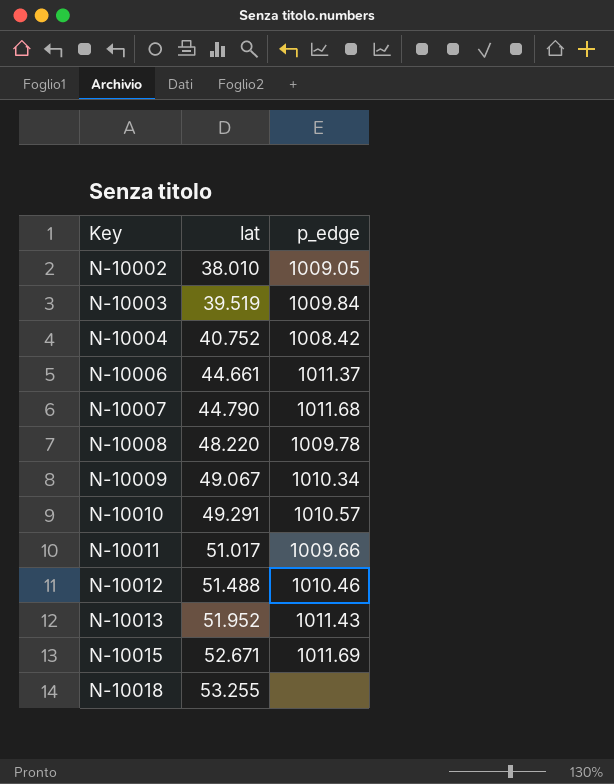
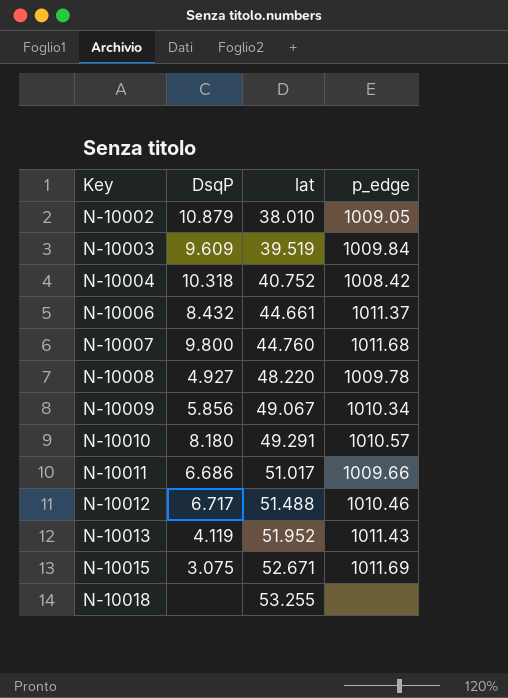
column DsqP | position: none -> 2
N-10007 | lat: 44.790 -> 44.760

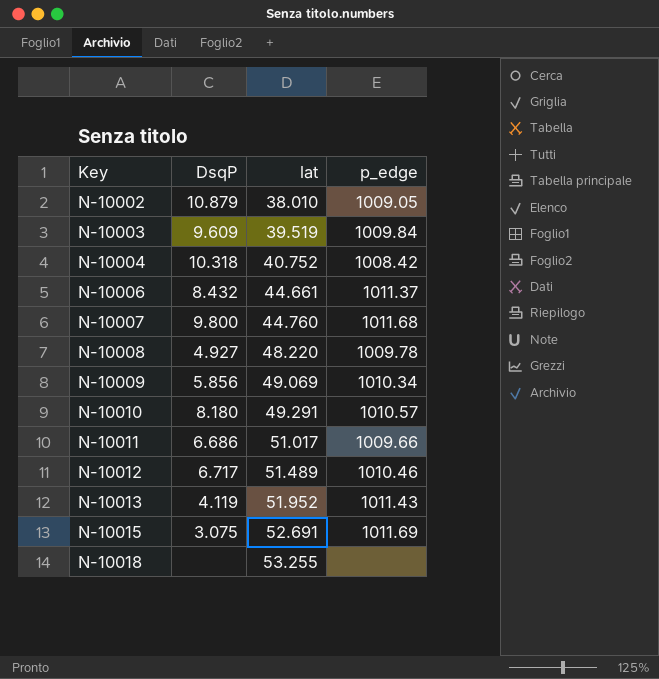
N-10009 | lat: 49.067 -> 49.069
N-10012 | lat: 51.488 -> 51.489
N-10015 | lat: 52.671 -> 52.691

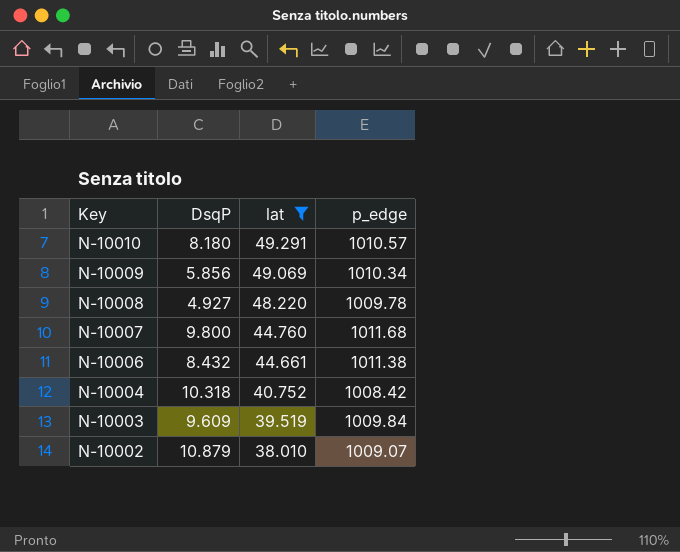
filter: none -> lat <= 49.291
row order: Key ascending -> Key descending
N-10006 | p_edge: 1011.37 -> 1011.38
N-10002 | p_edge: 1009.05 -> 1009.07

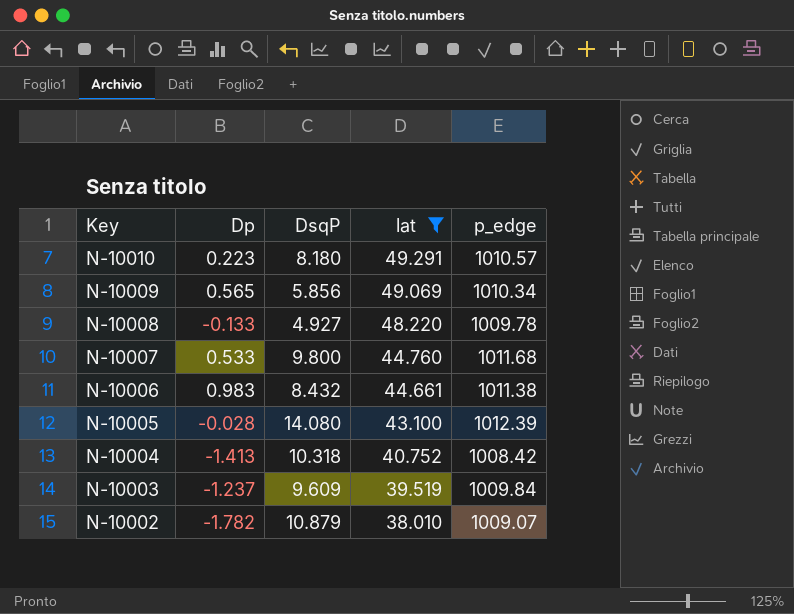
column Dp | position: none -> 2
row N-10005: none -> -0.028 | 14.080 | 43.100 | 1012.39

